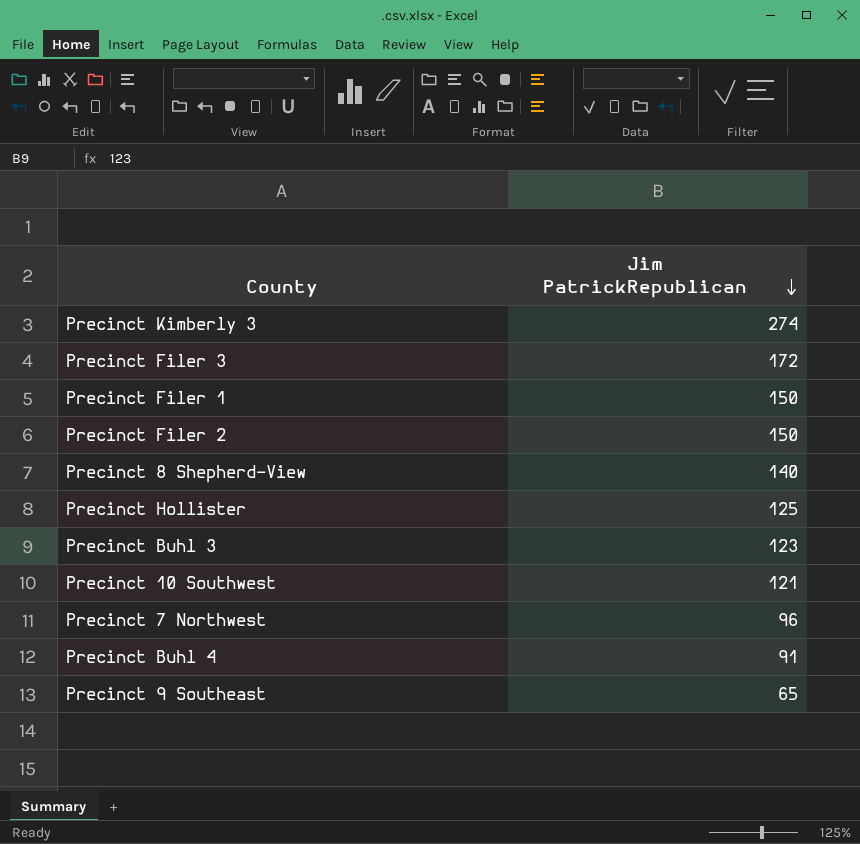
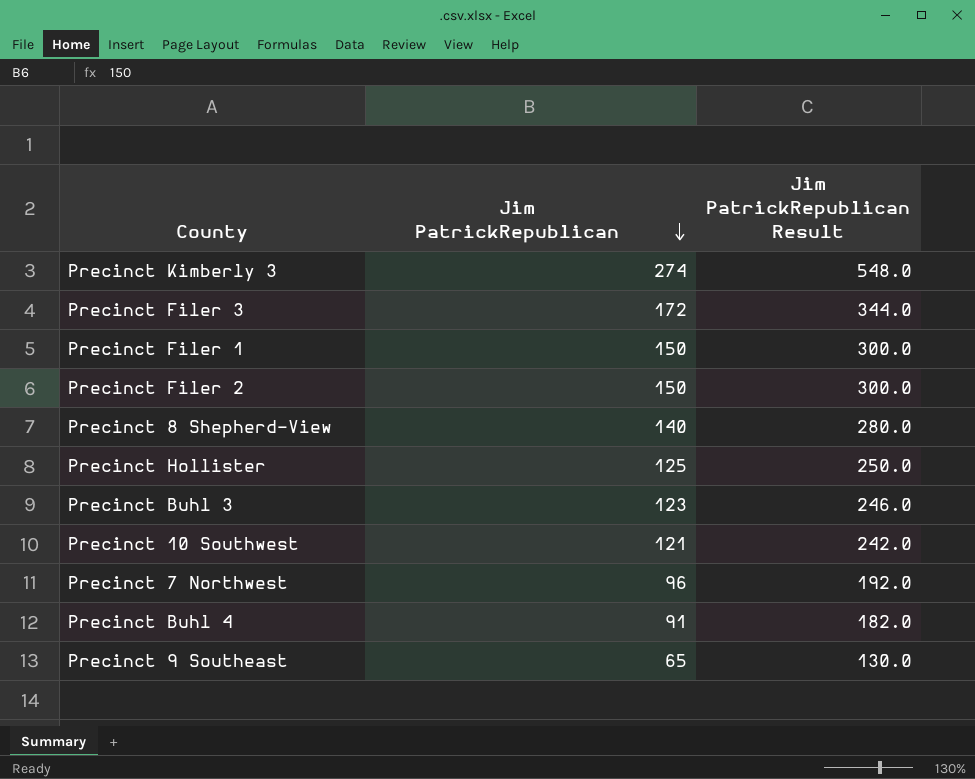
column Jim PatrickRepublican Result | formula: none -> [Jim PatrickRepublican] * 2

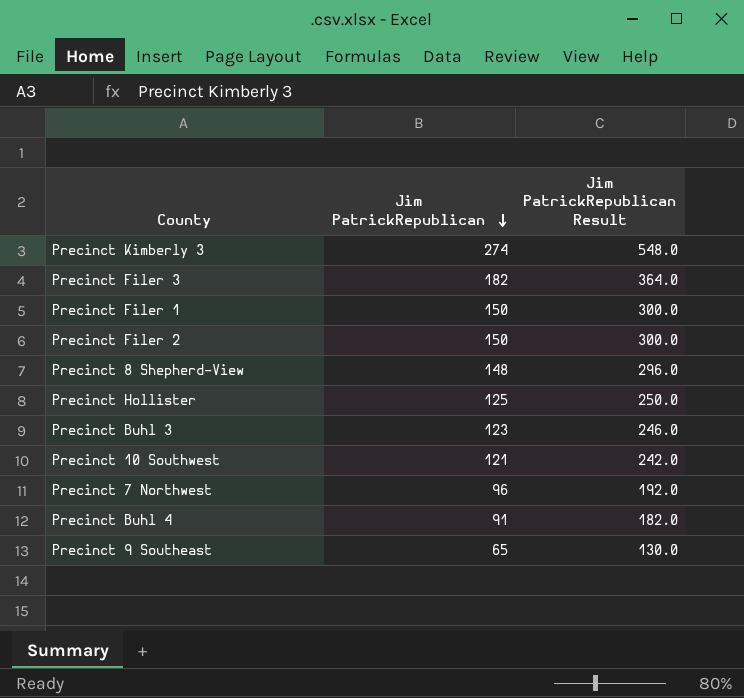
Precinct Filer 3 | Jim PatrickRepublican: 172 -> 182
Precinct Filer 3 | Jim PatrickRepublican Result: 344.0 -> 364.0
Precinct 8 Shepherd-View | Jim PatrickRepublican: 140 -> 148
Precinct 8 Shepherd-View | Jim PatrickRepublican Result: 280.0 -> 296.0

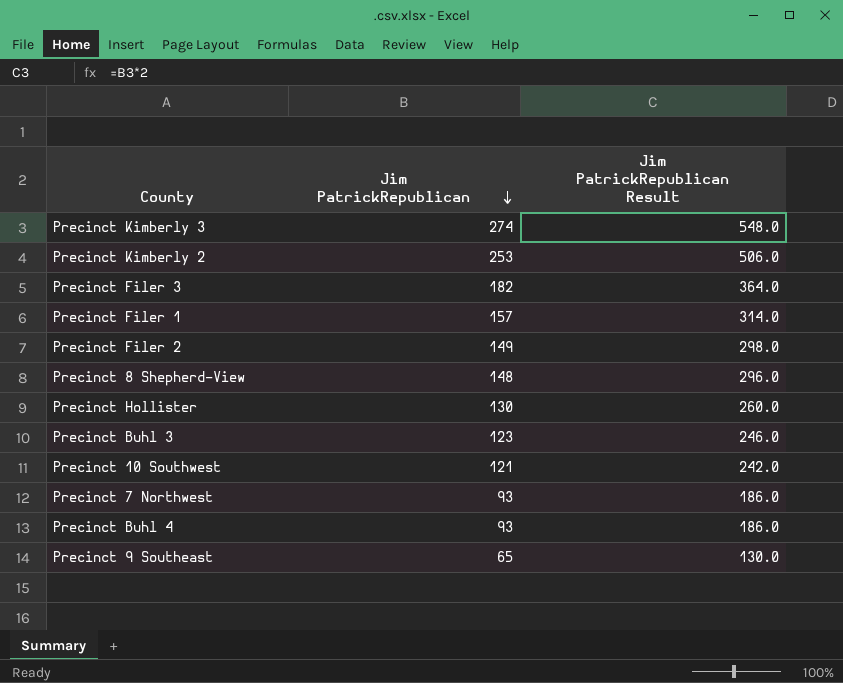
row Precinct Kimberly 2: none -> 253 | 506.0
Precinct Filer 1 | Jim PatrickRepublican: 150 -> 157
Precinct Filer 1 | Jim PatrickRepublican Result: 300.0 -> 314.0
Precinct Filer 2 | Jim PatrickRepublican: 150 -> 149
Precinct Filer 2 | Jim PatrickRepublican Result: 300.0 -> 298.0
Precinct Hollister | Jim PatrickRepublican: 125 -> 130
Precinct Hollister | Jim PatrickRepublican Result: 250.0 -> 260.0
Precinct 7 Northwest | Jim PatrickRepublican: 96 -> 93
Precinct 7 Northwest | Jim PatrickRepublican Result: 192.0 -> 186.0
Precinct Buhl 4 | Jim PatrickRepublican: 91 -> 93
Precinct Buhl 4 | Jim PatrickRepublican Result: 182.0 -> 186.0

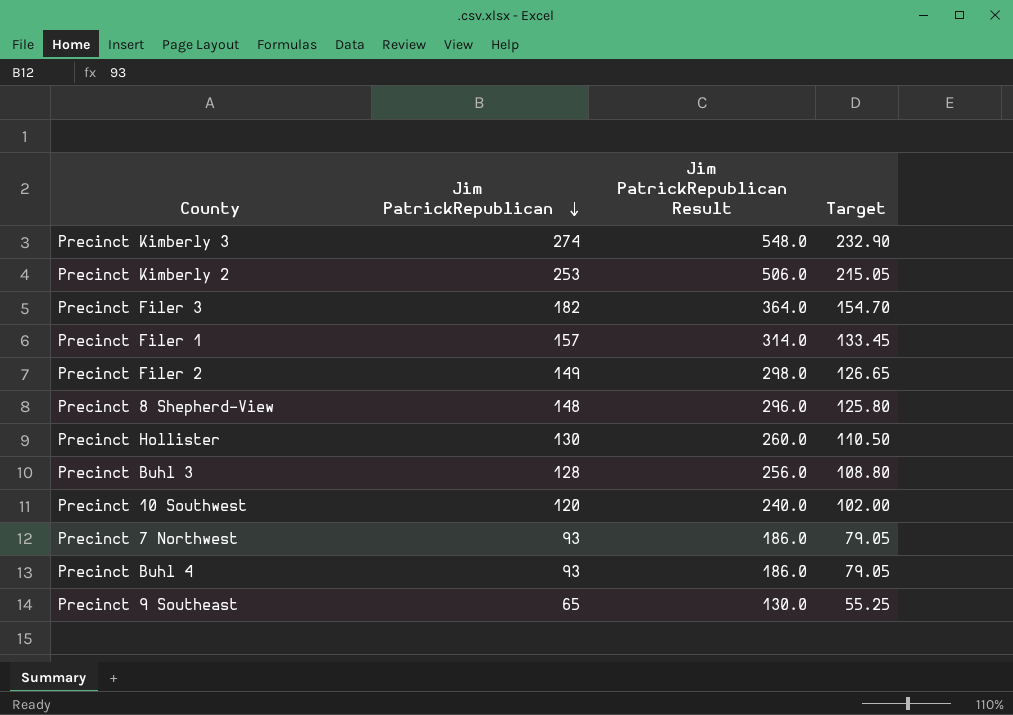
column Target | formula: none -> [Jim PatrickRepublican] * 0.85
Precinct Buhl 3 | Jim PatrickRepublican: 123 -> 128
Precinct Buhl 3 | Jim PatrickRepublican Result: 246.0 -> 256.0
Precinct 10 Southwest | Jim PatrickRepublican: 121 -> 120
Precinct 10 Southwest | Jim PatrickRepublican Result: 242.0 -> 240.0

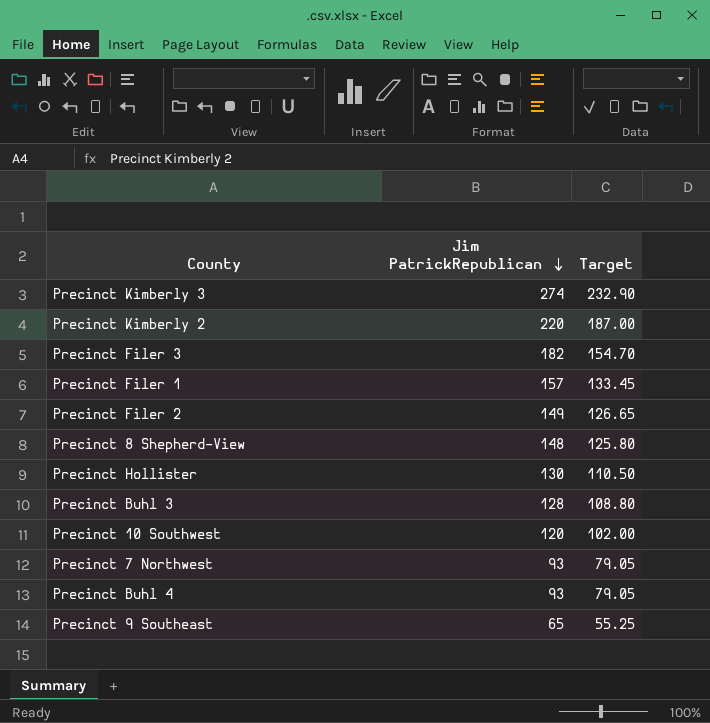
column Jim PatrickRepublican Result | formula: [Jim PatrickRepublican] * 2 -> none
Precinct Kimberly 2 | Jim PatrickRepublican: 253 -> 220
Precinct Kimberly 2 | Target: 215.05 -> 187.00

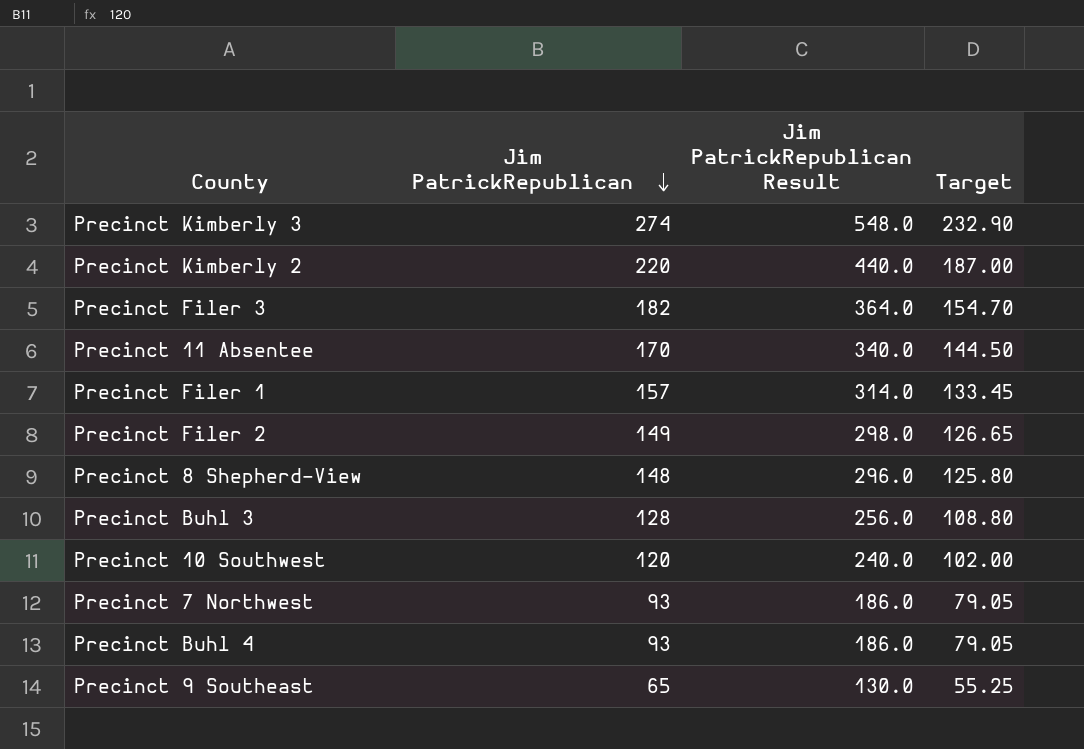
column Jim PatrickRepublican Result | formula: none -> [Jim PatrickRepublican] * 2
row Precinct Hollister: 130 | 110.50 -> none
row Precinct 11 Absentee: none -> 170 | 340.0 | 144.50

